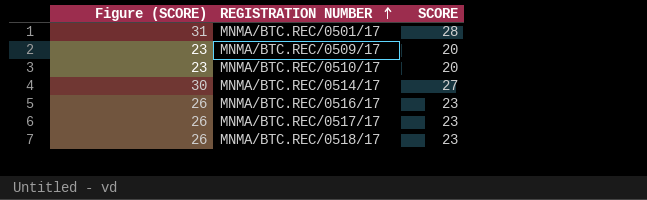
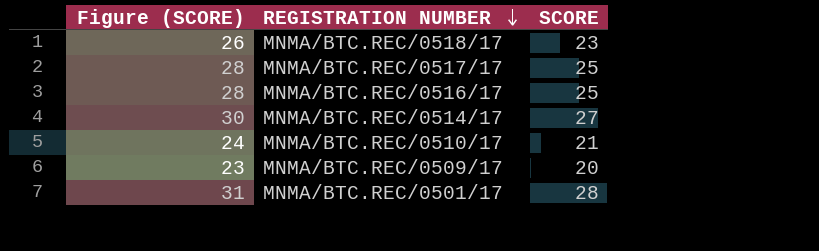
row order: REGISTRATION NUMBER ascending -> REGISTRATION NUMBER descending
MNMA/BTC.REC/0517/17 | Figure (SCORE): 26 -> 28
MNMA/BTC.REC/0517/17 | SCORE: 23 -> 25
MNMA/BTC.REC/0516/17 | Figure (SCORE): 26 -> 28
MNMA/BTC.REC/0516/17 | SCORE: 23 -> 25
MNMA/BTC.REC/0510/17 | Figure (SCORE): 23 -> 24
MNMA/BTC.REC/0510/17 | SCORE: 20 -> 21

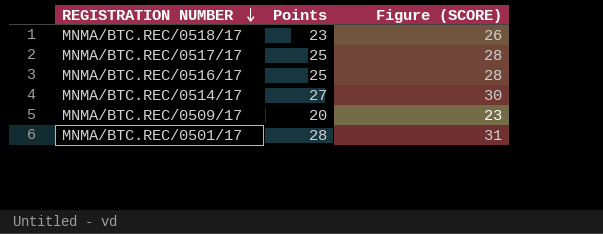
column name: SCORE -> Points
column Figure (SCORE) | position: 1 -> 3
row MNMA/BTC.REC/0510/17: 24 | 21 -> none

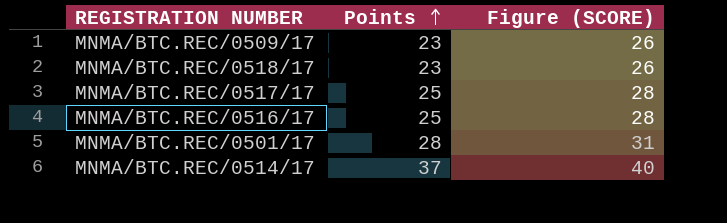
row order: REGISTRATION NUMBER descending -> Points ascending
MNMA/BTC.REC/0509/17 | Points: 20 -> 23
MNMA/BTC.REC/0509/17 | Figure (SCORE): 23 -> 26
MNMA/BTC.REC/0514/17 | Points: 27 -> 37
MNMA/BTC.REC/0514/17 | Figure (SCORE): 30 -> 40

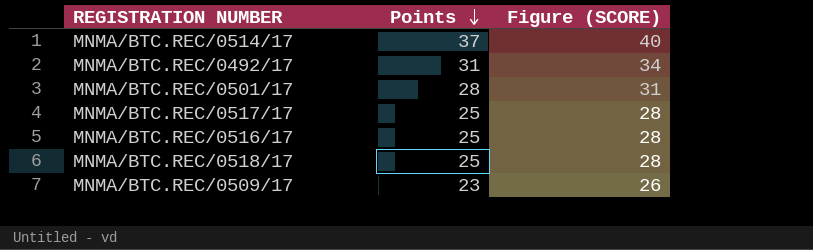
row order: Points ascending -> Points descending
row MNMA/BTC.REC/0492/17: none -> 31 | 34
MNMA/BTC.REC/0518/17 | Points: 23 -> 25
MNMA/BTC.REC/0518/17 | Figure (SCORE): 26 -> 28

